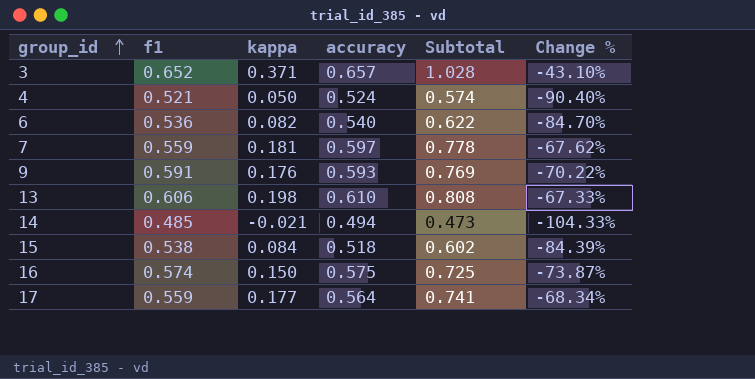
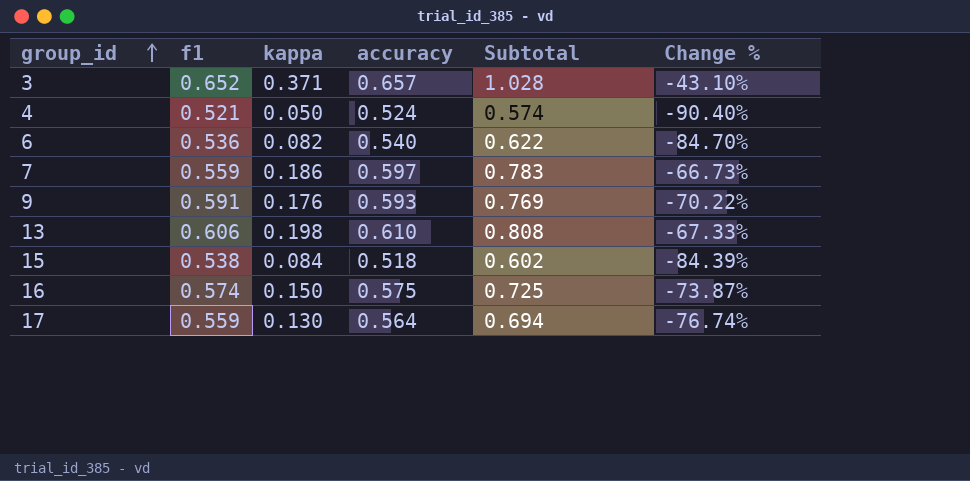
row 14: 0.485 | -0.021 | 0.494 | 0.473 | -104.33% -> none
7 | kappa: 0.181 -> 0.186
7 | Subtotal: 0.778 -> 0.783
7 | Change %: -67.62% -> -66.73%
17 | kappa: 0.177 -> 0.130
17 | Subtotal: 0.741 -> 0.694
17 | Change %: -68.34% -> -76.74%

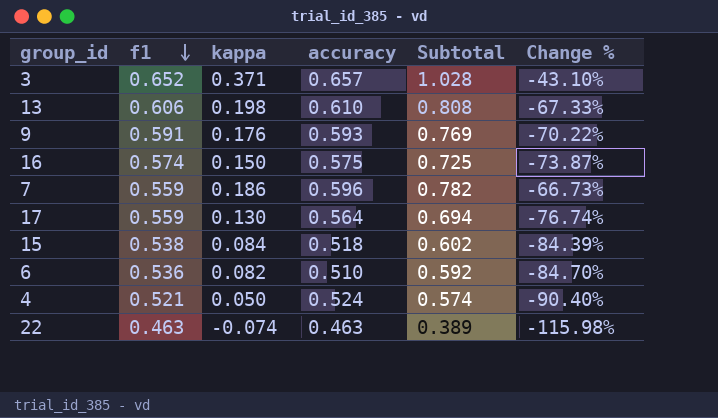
row order: group_id ascending -> f1 descending
7 | accuracy: 0.597 -> 0.596
7 | Subtotal: 0.783 -> 0.782
6 | accuracy: 0.540 -> 0.510
6 | Subtotal: 0.622 -> 0.592
row 22: none -> 0.463 | -0.074 | 0.463 | 0.389 | -115.98%

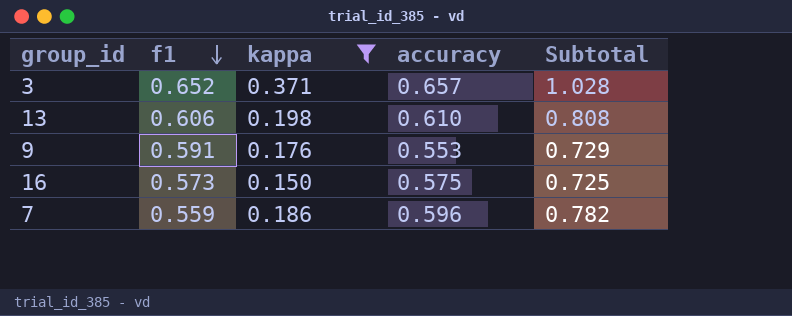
filter: none -> kappa >= 0.150
column Change % | formula: ([kappa] - [f1]) / [f1] -> none
9 | accuracy: 0.593 -> 0.553
9 | Subtotal: 0.769 -> 0.729
16 | f1: 0.574 -> 0.573

